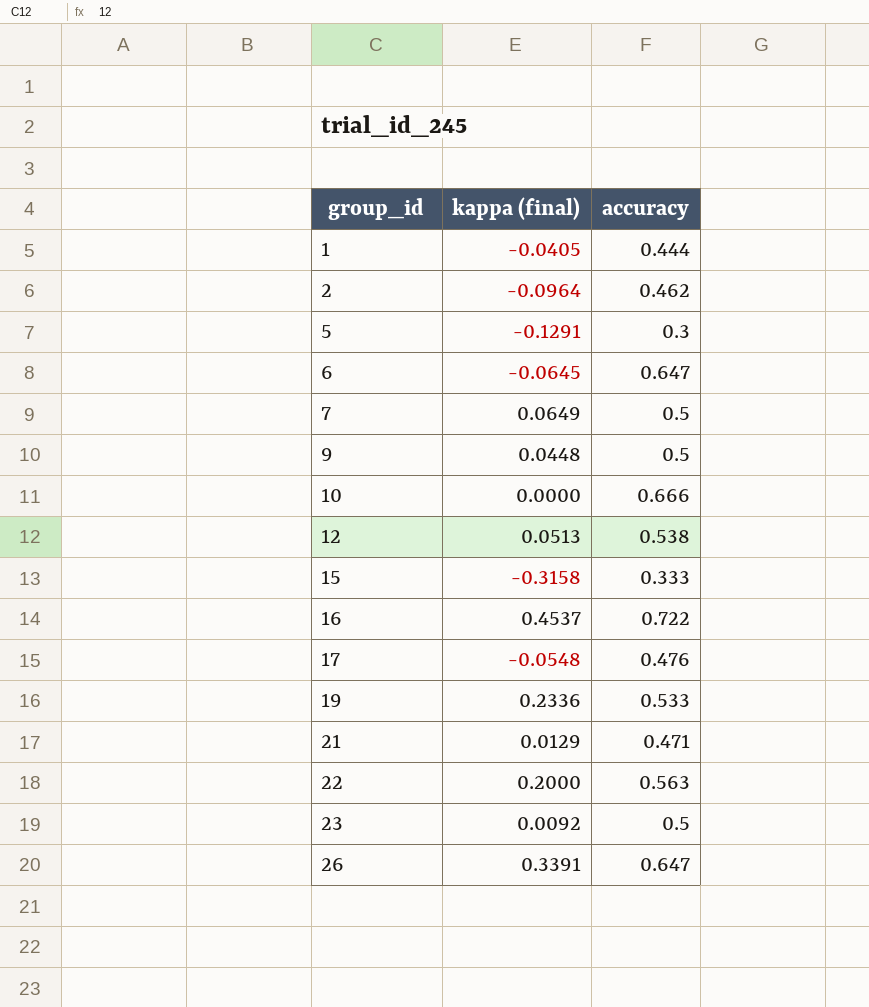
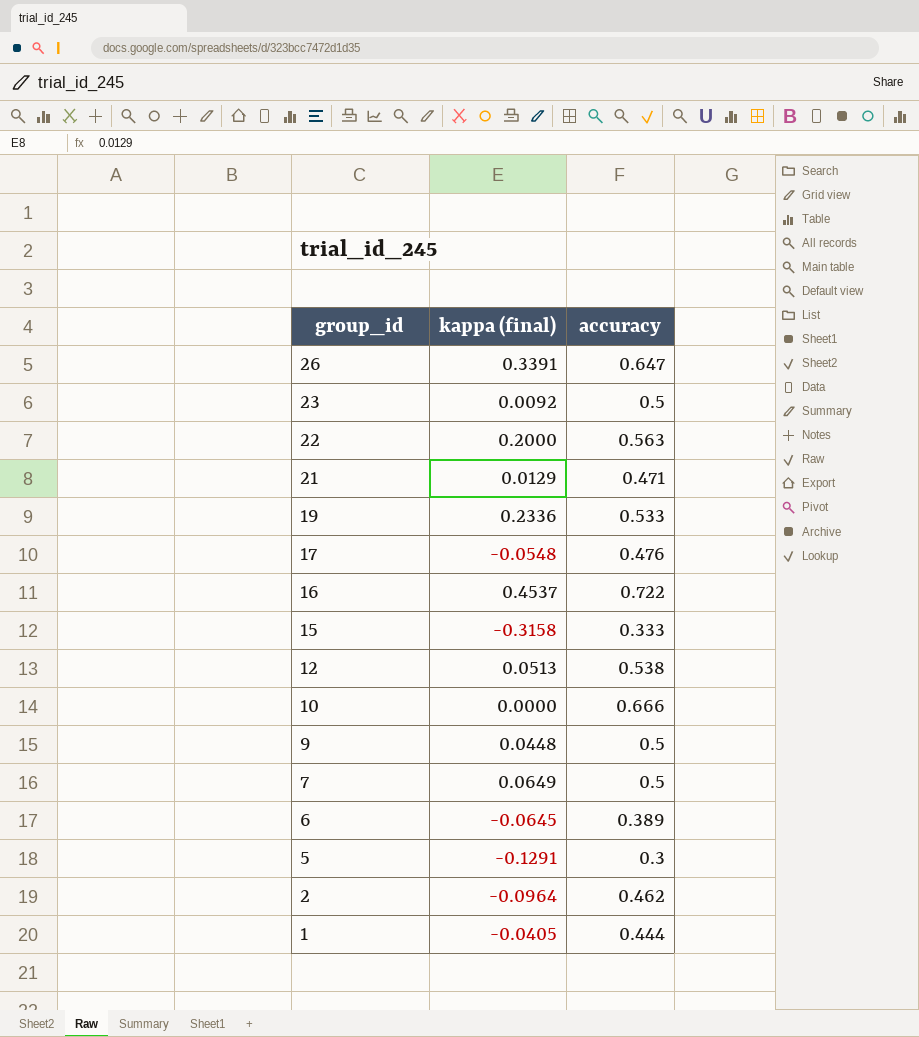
row order: group_id ascending -> group_id descending
6 | accuracy: 0.647 -> 0.389

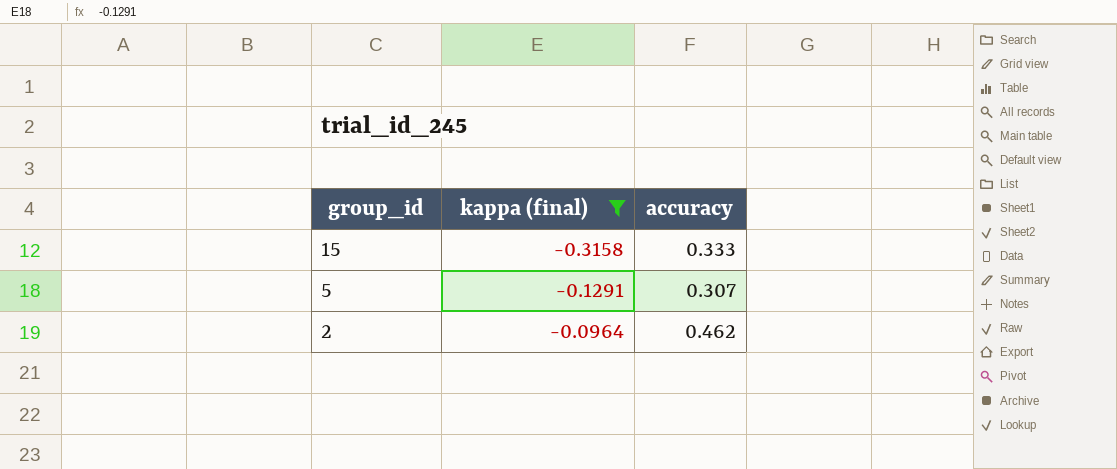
filter: none -> kappa (final) <= -0.0964
5 | accuracy: 0.3 -> 0.307

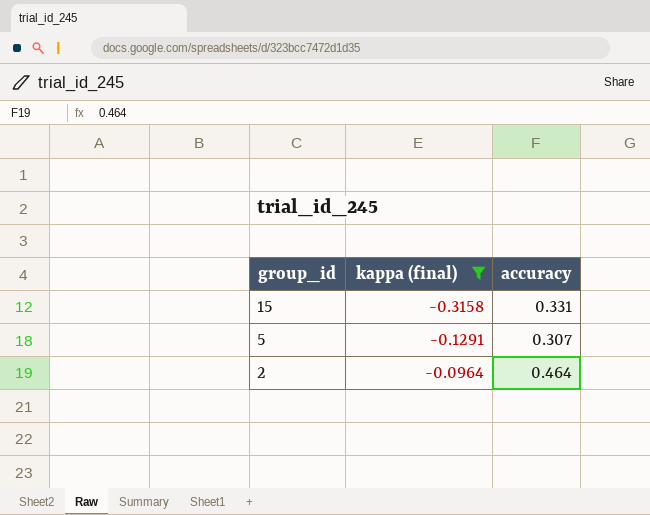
15 | accuracy: 0.333 -> 0.331
2 | accuracy: 0.462 -> 0.464

